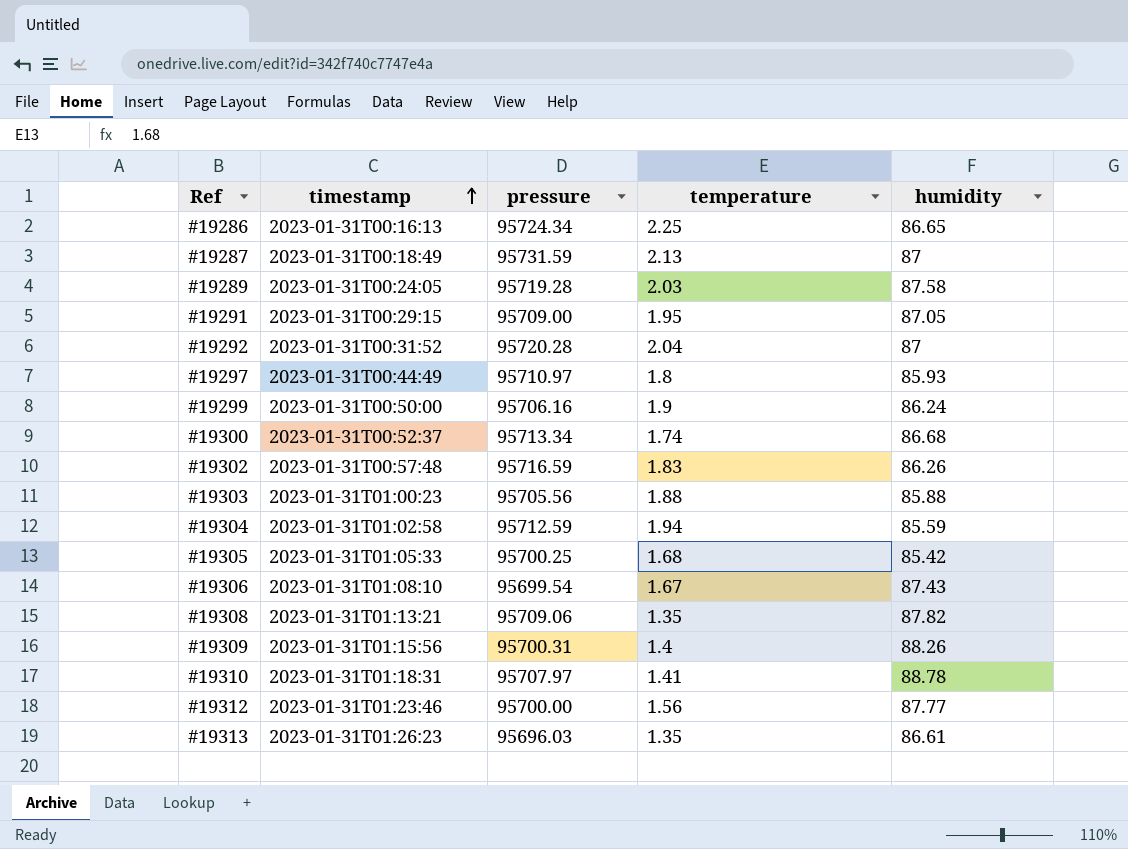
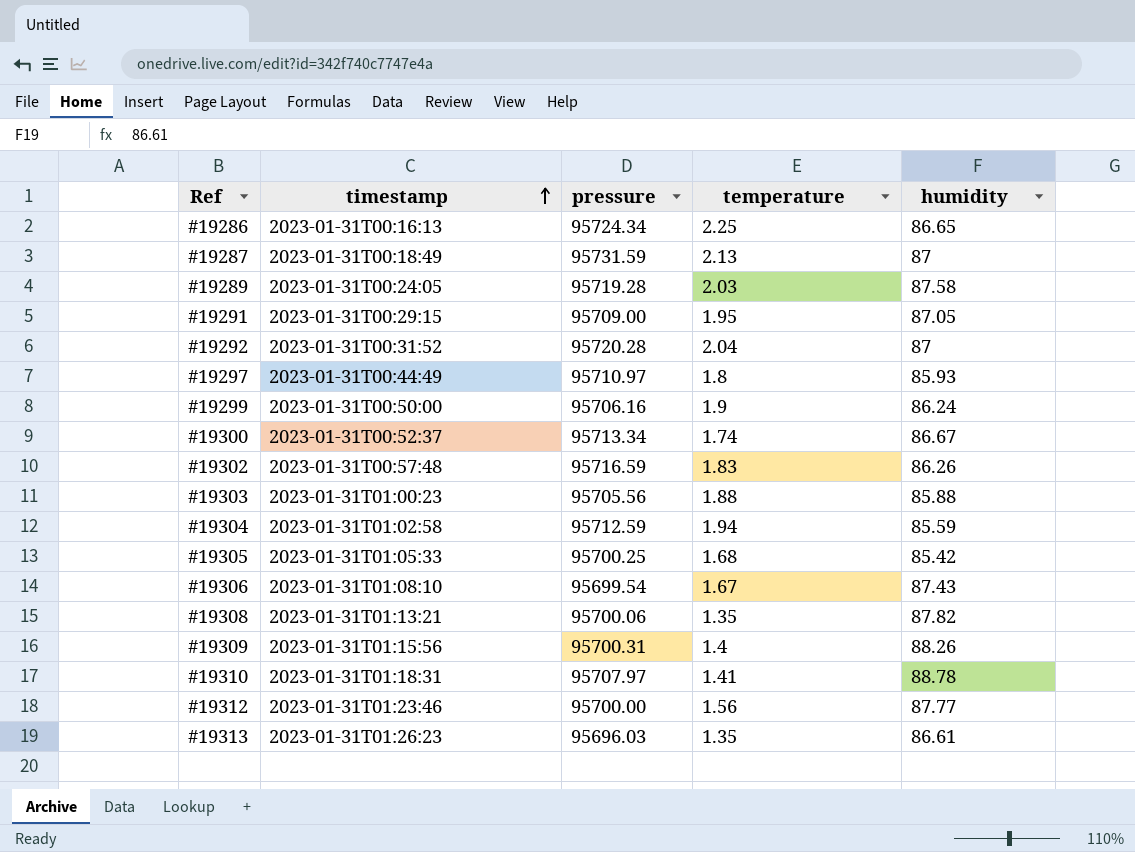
#19300 | humidity: 86.68 -> 86.67
#19308 | pressure: 95709.06 -> 95700.06

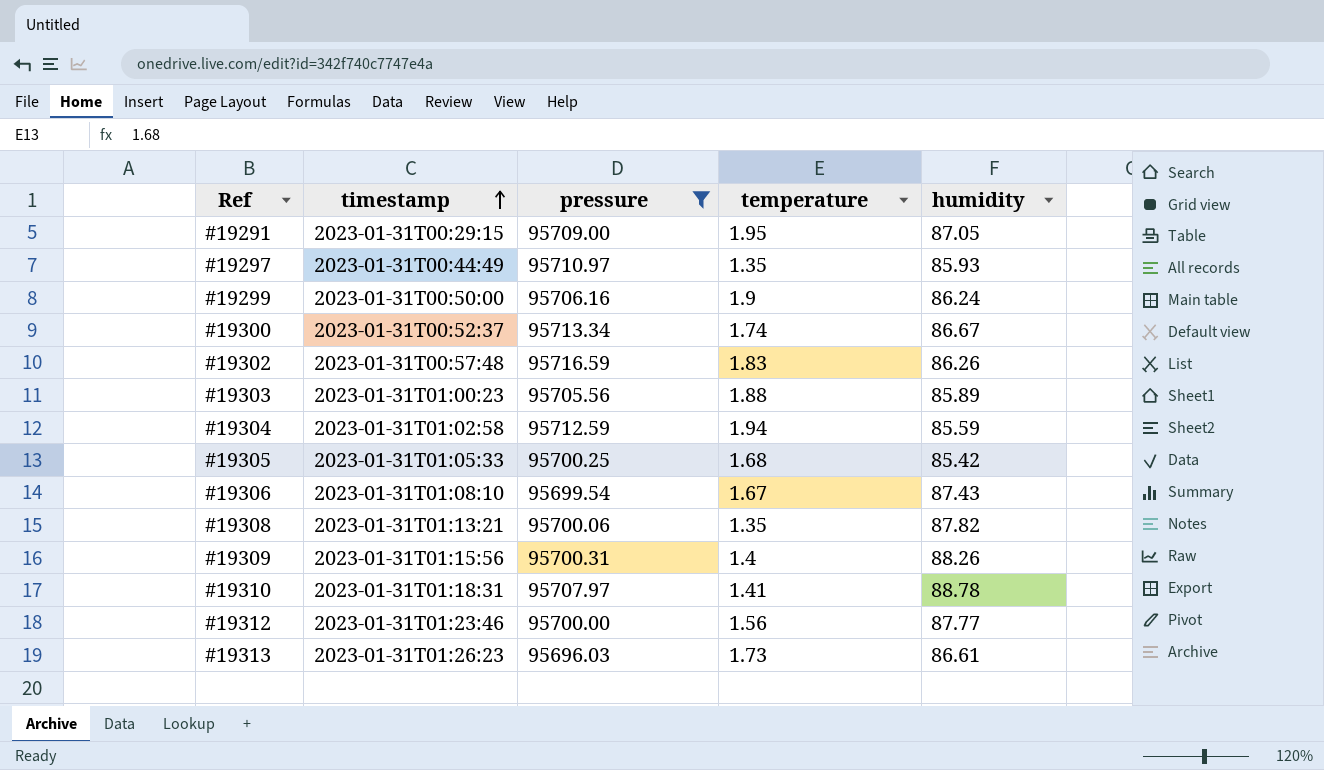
filter: none -> pressure <= 95716.59
#19297 | temperature: 1.8 -> 1.35
#19303 | humidity: 85.88 -> 85.89
#19313 | temperature: 1.35 -> 1.73

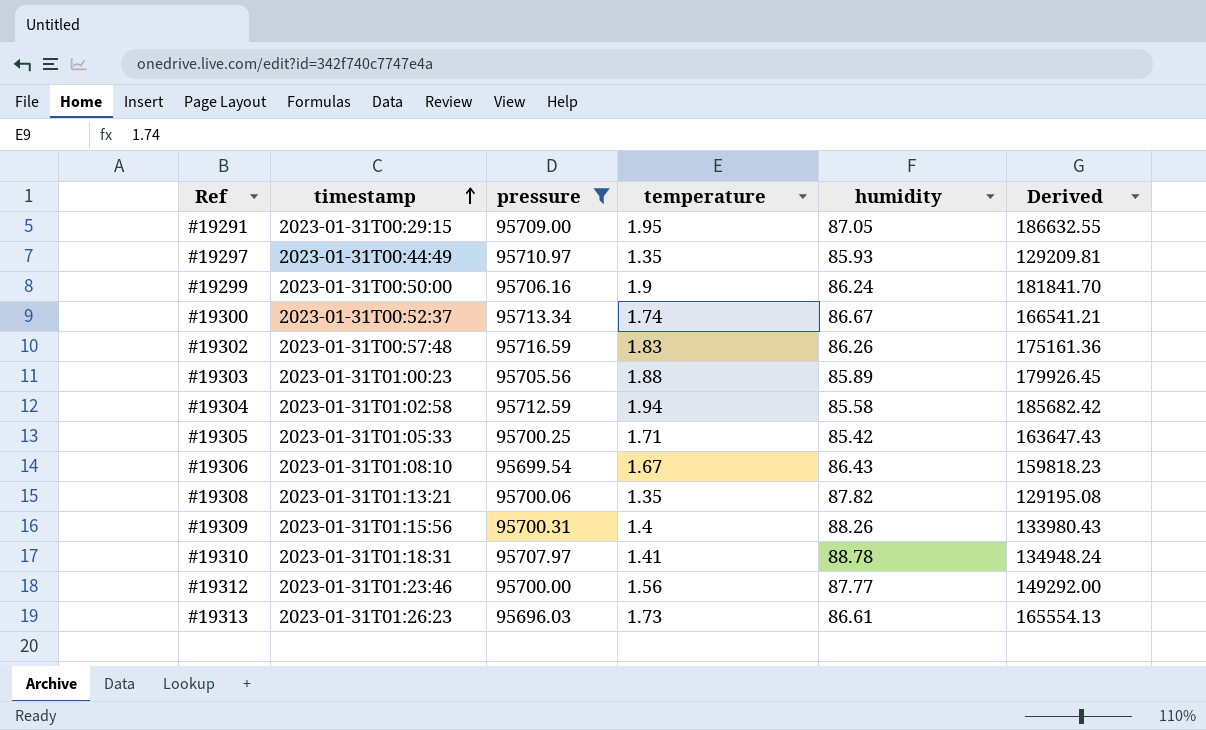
column Derived | formula: none -> [pressure] * [temperature]
#19304 | humidity: 85.59 -> 85.58
#19305 | temperature: 1.68 -> 1.71
#19306 | humidity: 87.43 -> 86.43

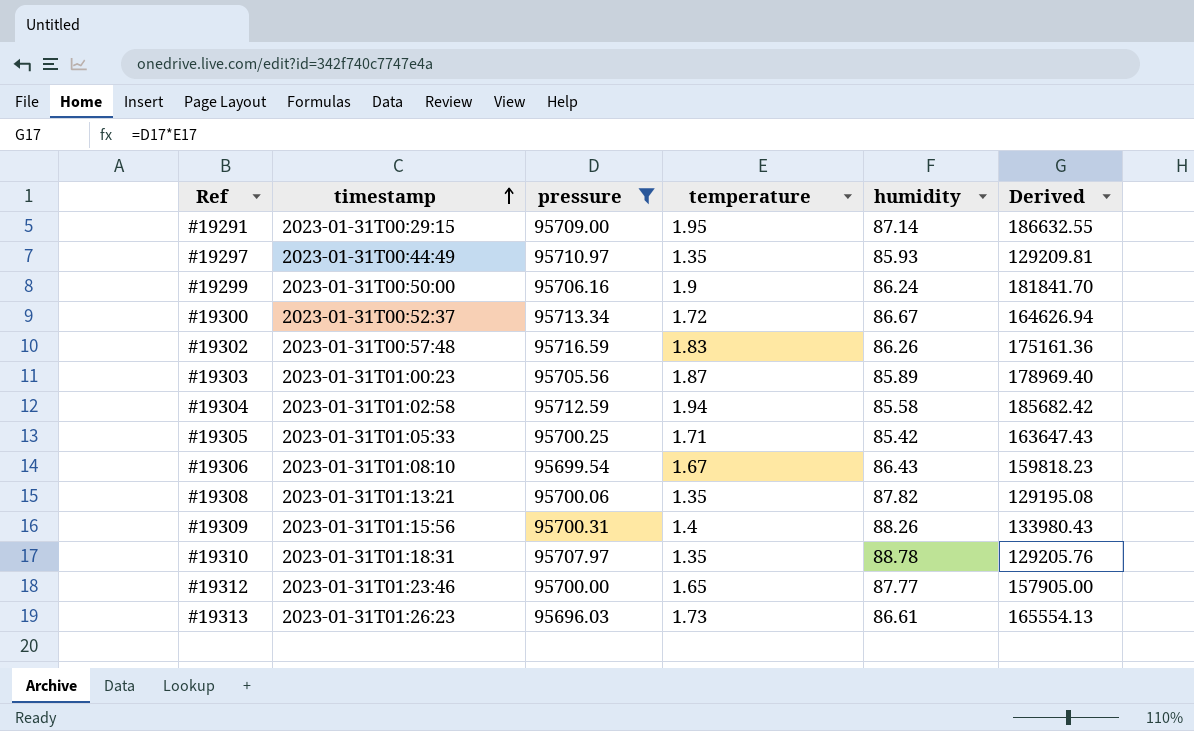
#19291 | humidity: 87.05 -> 87.14
#19300 | temperature: 1.74 -> 1.72
#19300 | Derived: 166541.21 -> 164626.94
#19303 | temperature: 1.88 -> 1.87
#19303 | Derived: 179926.45 -> 178969.40
#19310 | temperature: 1.41 -> 1.35
#19310 | Derived: 134948.24 -> 129205.76
#19312 | temperature: 1.56 -> 1.65
#19312 | Derived: 149292.00 -> 157905.00

